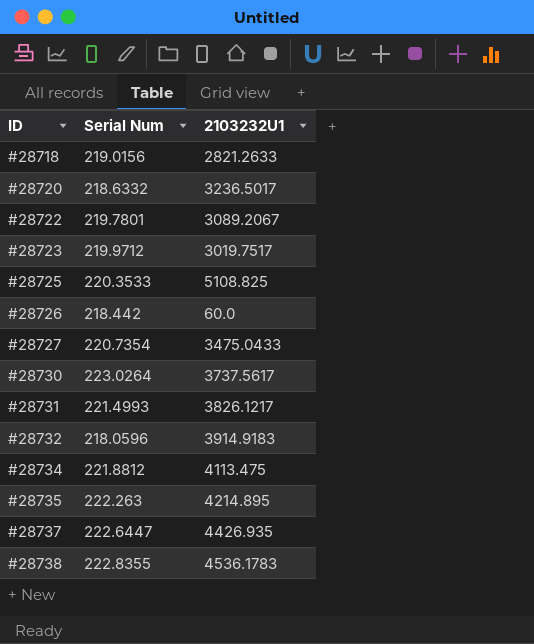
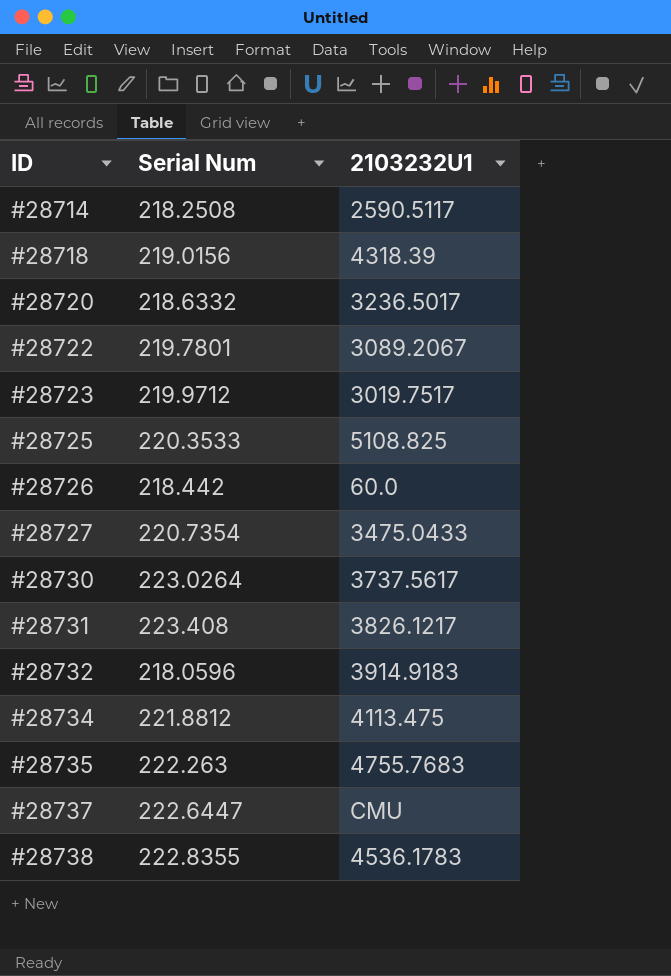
row #28714: none -> 218.2508 | 2590.5117
#28718 | 2103232U1: 2821.2633 -> 4318.39
#28731 | Serial Num: 221.4993 -> 223.408
#28735 | 2103232U1: 4214.895 -> 4755.7683
#28737 | 2103232U1: 4426.935 -> CMU

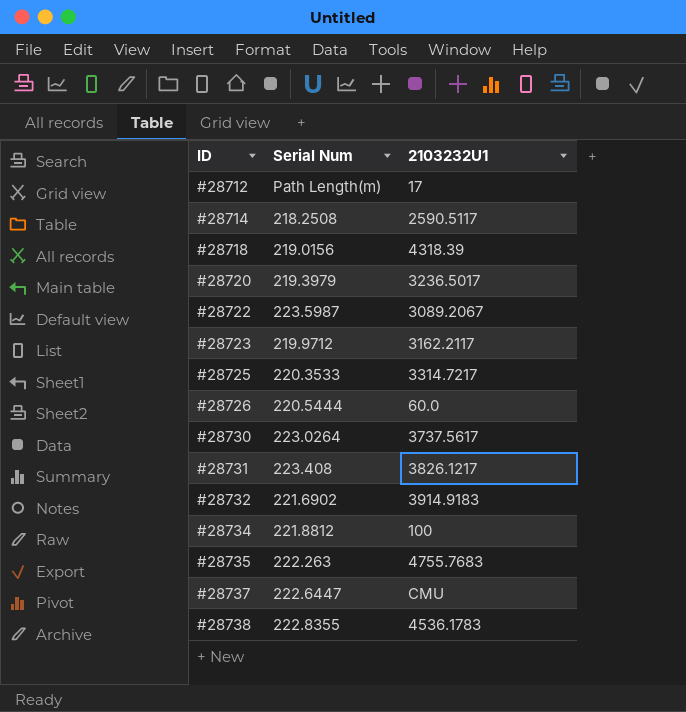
row #28727: 220.7354 | 3475.0433 -> none
row #28712: none -> Path Length(m) | 17
#28720 | Serial Num: 218.6332 -> 219.3979
#28722 | Serial Num: 219.7801 -> 223.5987
#28723 | 2103232U1: 3019.7517 -> 3162.2117
#28725 | 2103232U1: 5108.825 -> 3314.7217
#28726 | Serial Num: 218.442 -> 220.5444
#28732 | Serial Num: 218.0596 -> 221.6902
#28734 | 2103232U1: 4113.475 -> 100

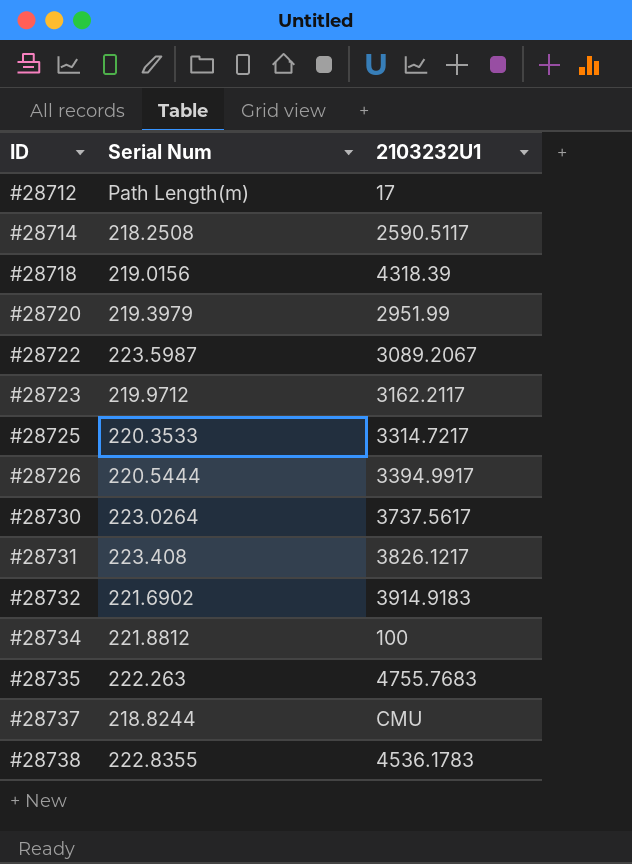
#28720 | 2103232U1: 3236.5017 -> 2951.99
#28726 | 2103232U1: 60.0 -> 3394.9917
#28737 | Serial Num: 222.6447 -> 218.8244

